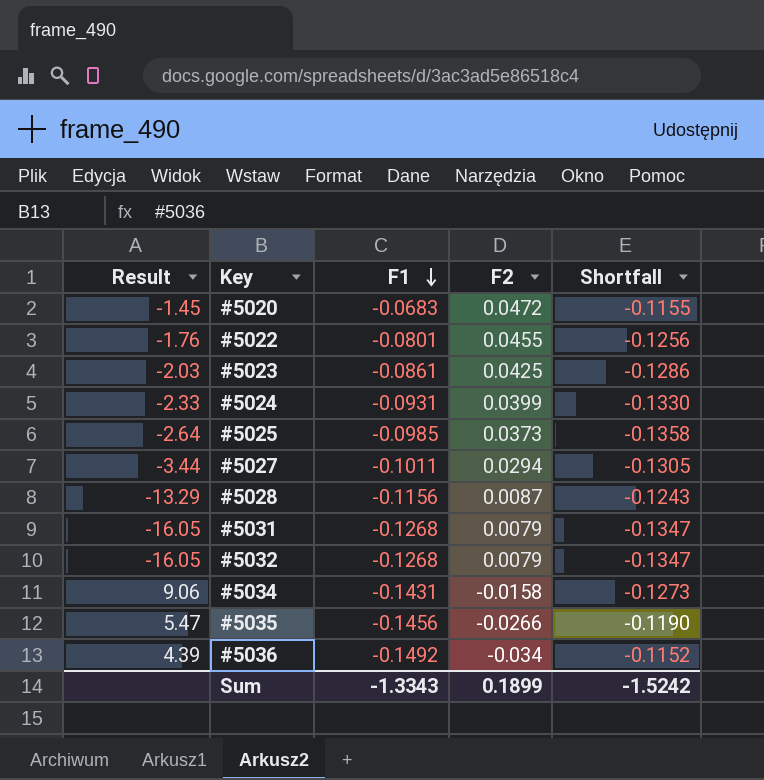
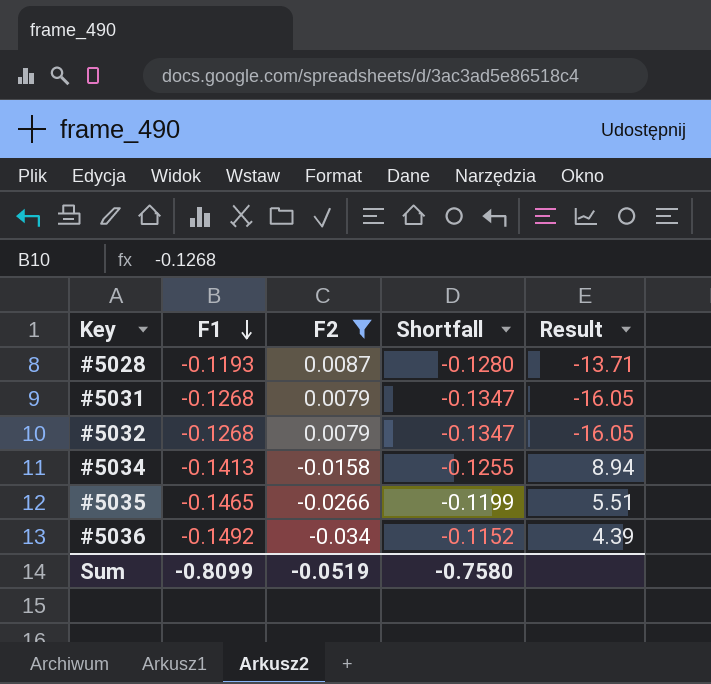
filter: none -> F2 <= 0.0087
column Result | position: 1 -> 5
#5028 | F1: -0.1156 -> -0.1193
#5028 | Shortfall: -0.1243 -> -0.1280
#5028 | Result: -13.29 -> -13.71
#5034 | F1: -0.1431 -> -0.1413
#5034 | Shortfall: -0.1273 -> -0.1255
#5034 | Result: 9.06 -> 8.94
#5035 | F1: -0.1456 -> -0.1465
#5035 | Shortfall: -0.1190 -> -0.1199
#5035 | Result: 5.47 -> 5.51
Sum | F1: -1.3343 -> -0.8099
Sum | F2: 0.1899 -> -0.0519
Sum | Shortfall: -1.5242 -> -0.7580

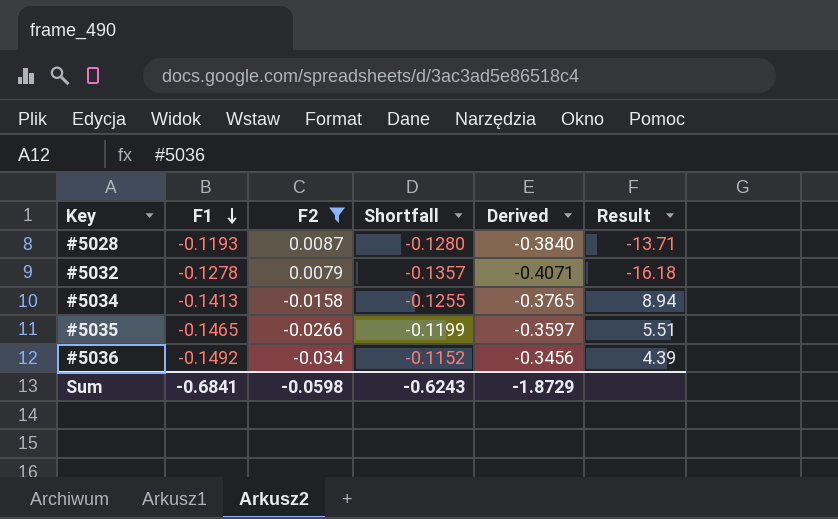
column Derived | formula: none -> [Shortfall] * 3
row #5031: -0.1268 | 0.0079 | -0.1347 | -16.05 -> none
#5032 | F1: -0.1268 -> -0.1278
#5032 | Shortfall: -0.1347 -> -0.1357
#5032 | Result: -16.05 -> -16.18
Sum | F1: -0.8099 -> -0.6841
Sum | F2: -0.0519 -> -0.0598
Sum | Shortfall: -0.7580 -> -0.6243

